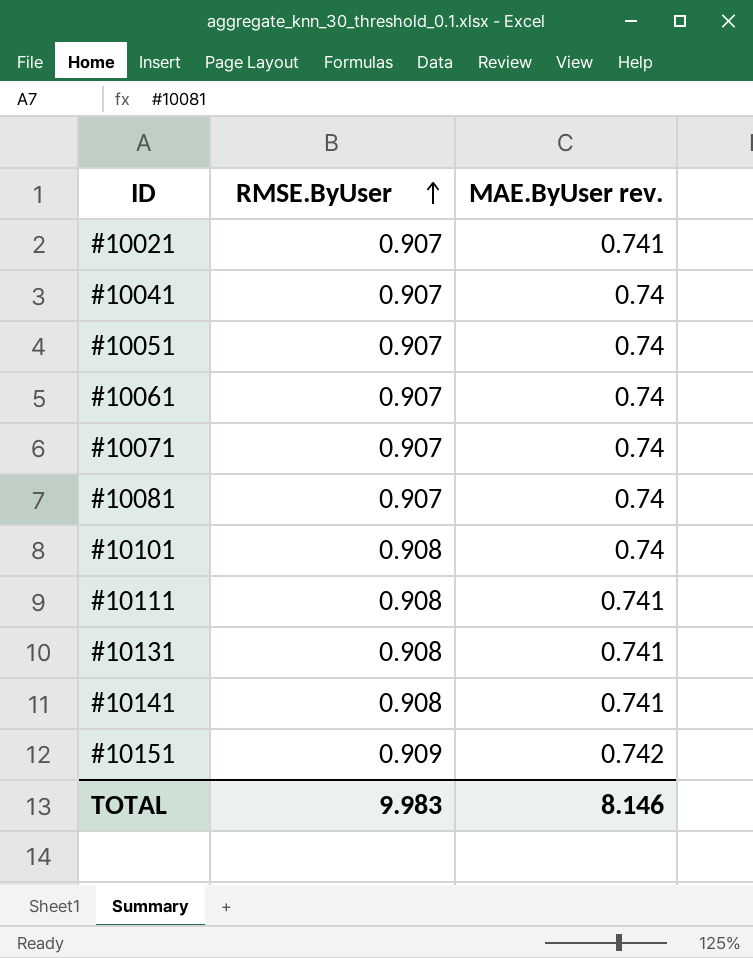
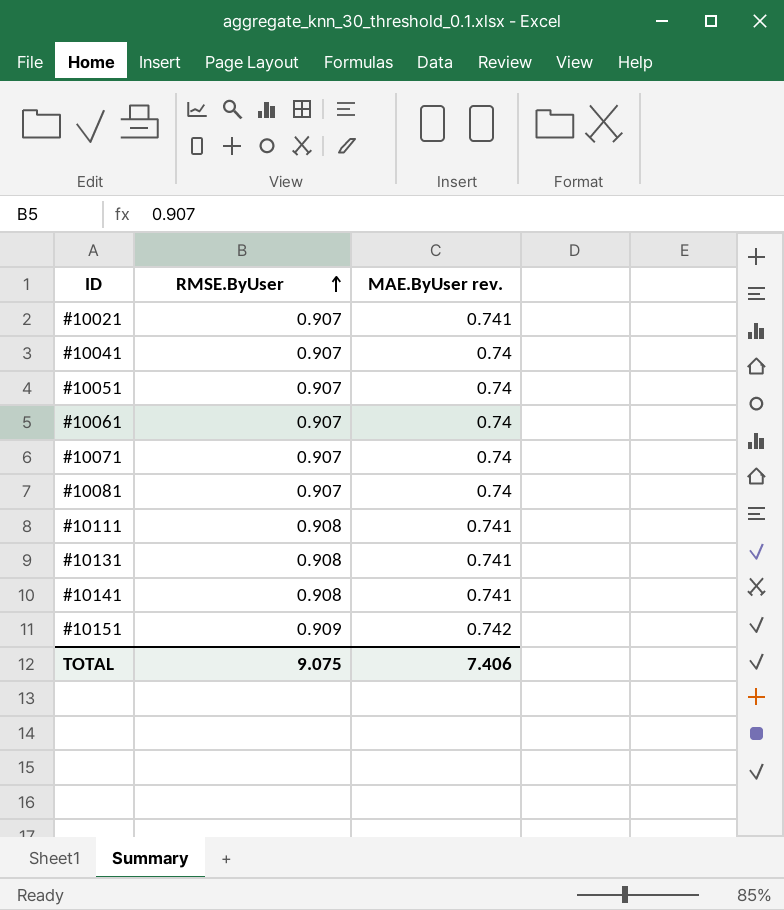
row #10101: 0.908 | 0.74 -> none
TOTAL | RMSE.ByUser: 9.983 -> 9.075
TOTAL | MAE.ByUser rev.: 8.146 -> 7.406

